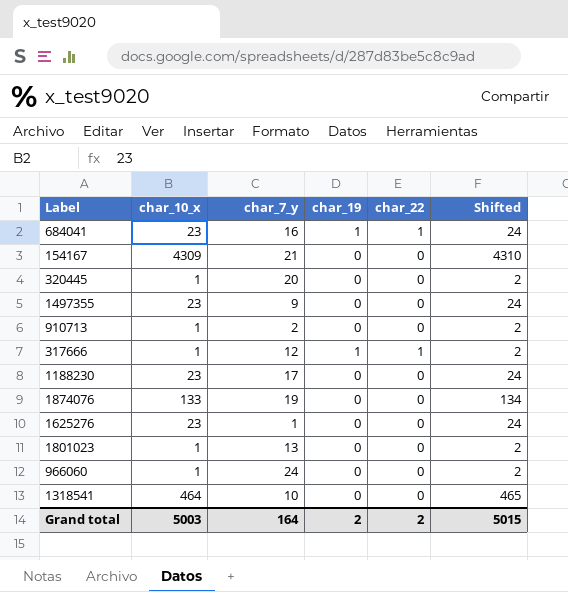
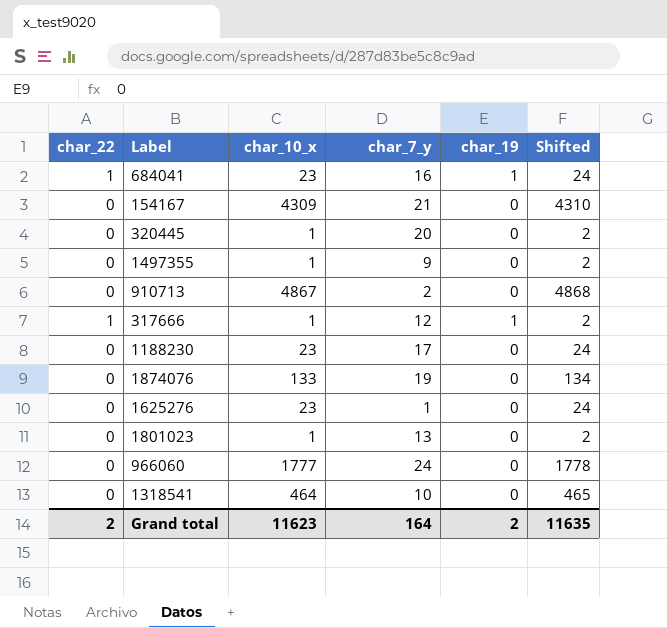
column char_22 | position: 5 -> 1
1497355 | char_10_x: 23 -> 1
1497355 | Shifted: 24 -> 2
910713 | char_10_x: 1 -> 4867
910713 | Shifted: 2 -> 4868
966060 | char_10_x: 1 -> 1777
966060 | Shifted: 2 -> 1778
Grand total | char_10_x: 5003 -> 11623
Grand total | Shifted: 5015 -> 11635

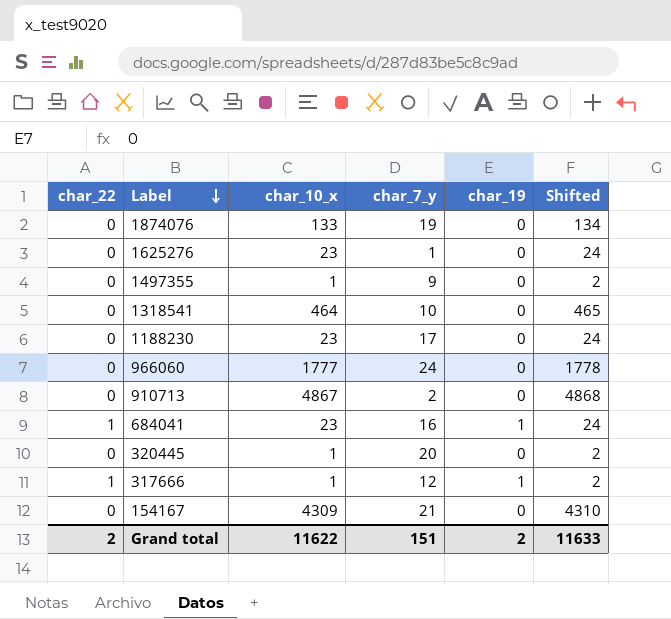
row order: none -> Label descending
row 1801023: 0 | 1 | 13 | 0 | 2 -> none
Grand total | char_10_x: 11623 -> 11622
Grand total | char_7_y: 164 -> 151
Grand total | Shifted: 11635 -> 11633

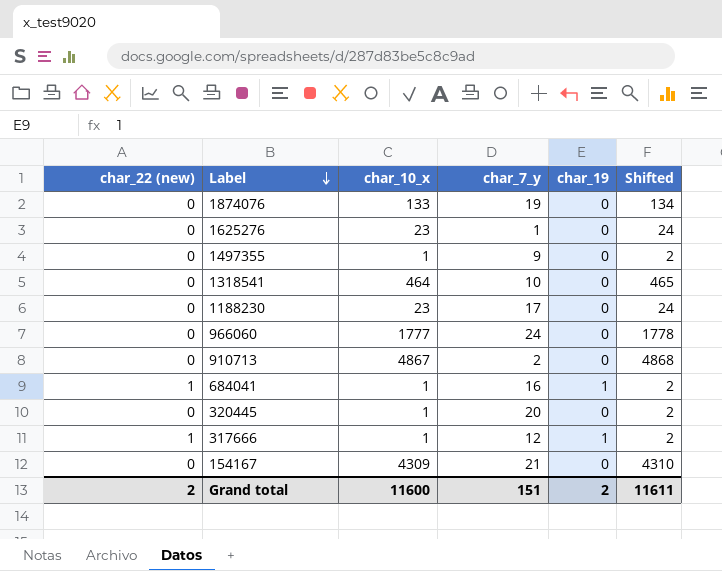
column name: char_22 -> char_22 (new)
684041 | char_10_x: 23 -> 1
684041 | Shifted: 24 -> 2
Grand total | char_10_x: 11622 -> 11600
Grand total | Shifted: 11633 -> 11611

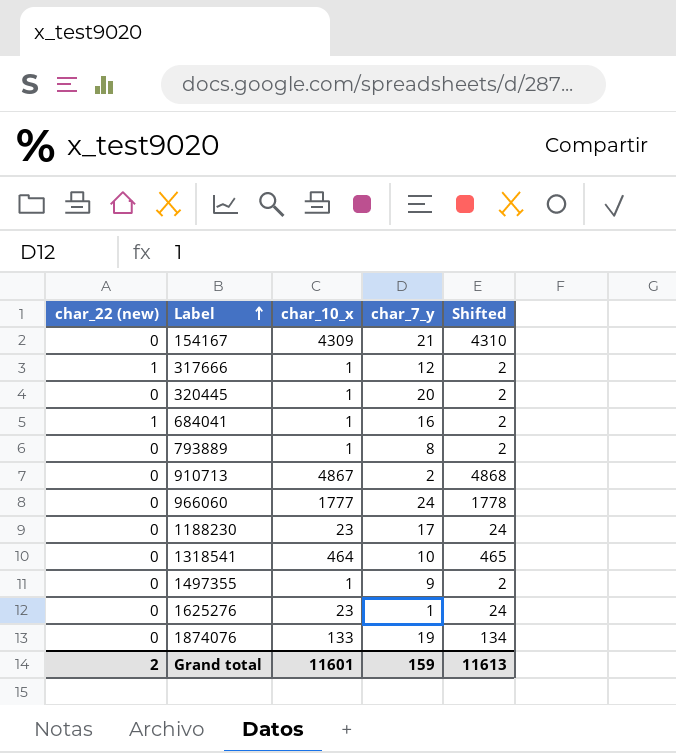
row order: Label descending -> Label ascending
column char_19 | position: 5 -> none
row 793889: none -> 0 | 1 | 8 | 2
Grand total | char_10_x: 11600 -> 11601
Grand total | char_7_y: 151 -> 159
Grand total | Shifted: 11611 -> 11613

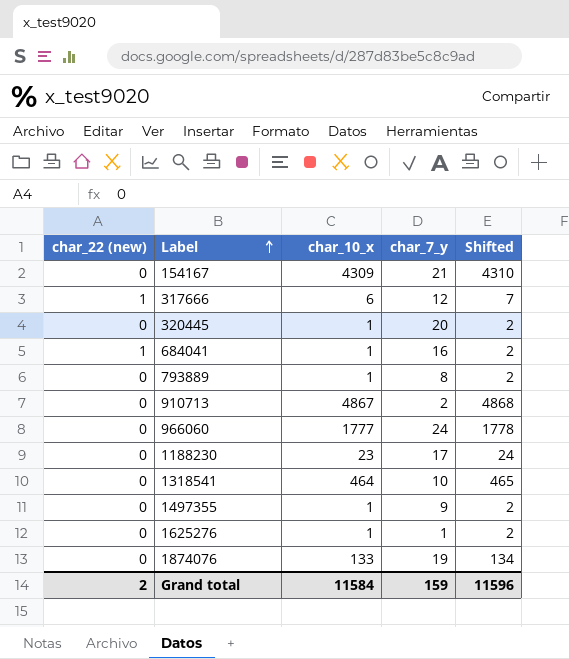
317666 | char_10_x: 1 -> 6
317666 | Shifted: 2 -> 7
1625276 | char_10_x: 23 -> 1
1625276 | Shifted: 24 -> 2
Grand total | char_10_x: 11601 -> 11584
Grand total | Shifted: 11613 -> 11596

